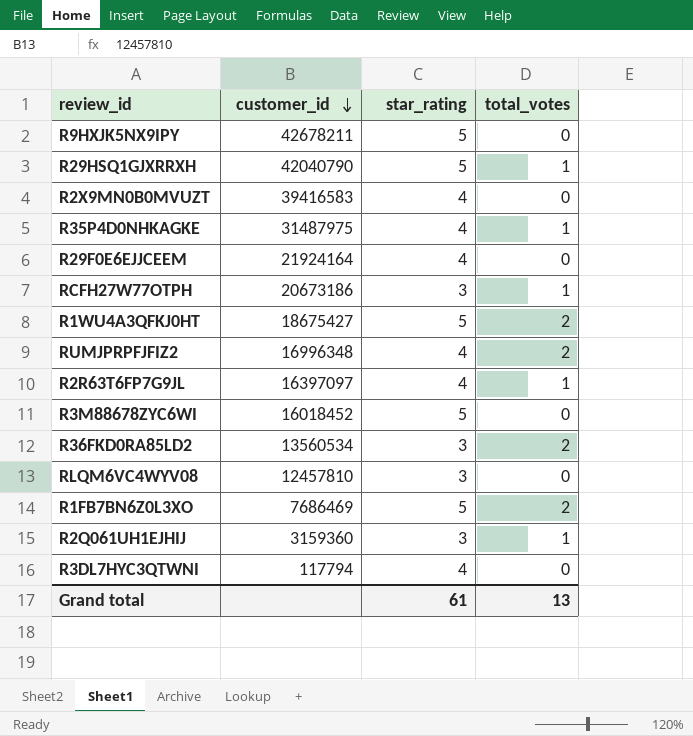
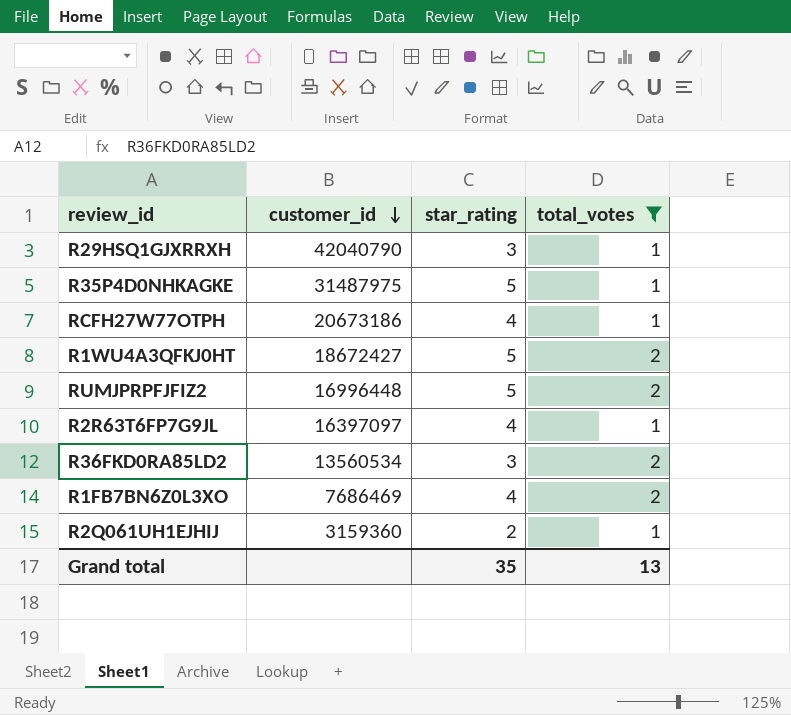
filter: none -> total_votes != 0
R29HSQ1GJXRRXH | star_rating: 5 -> 3
R35P4D0NHKAGKE | star_rating: 4 -> 5
RCFH27W77OTPH | star_rating: 3 -> 4
R1WU4A3QFKJ0HT | customer_id: 18675427 -> 18672427
RUMJPRPFJFIZ2 | customer_id: 16996348 -> 16996448
RUMJPRPFJFIZ2 | star_rating: 4 -> 5
R1FB7BN6Z0L3XO | star_rating: 5 -> 4
R2Q061UH1EJHIJ | star_rating: 3 -> 2
Grand total | star_rating: 61 -> 35

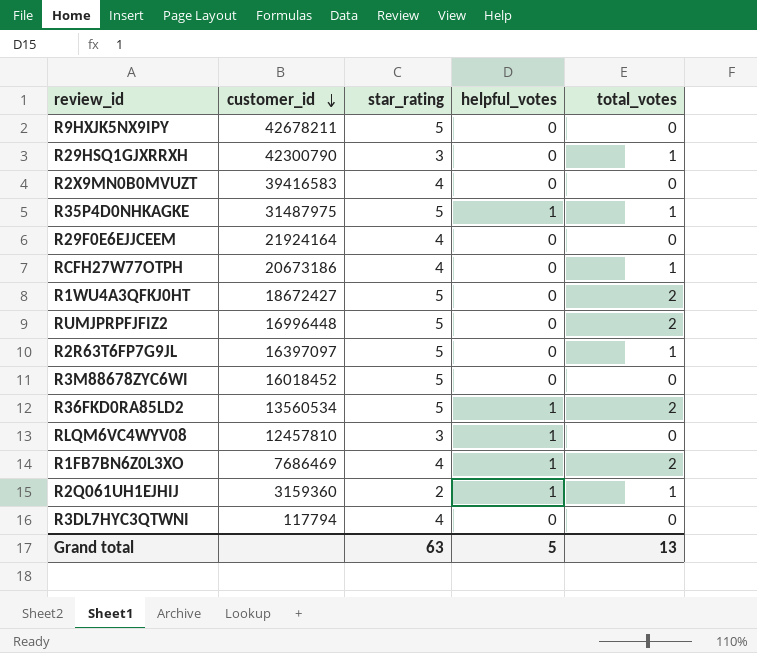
filter: total_votes != 0 -> none
column helpful_votes | position: none -> 4
R29HSQ1GJXRRXH | customer_id: 42040790 -> 42300790
R2R63T6FP7G9JL | star_rating: 4 -> 5
R36FKD0RA85LD2 | star_rating: 3 -> 5
Grand total | star_rating: 35 -> 63

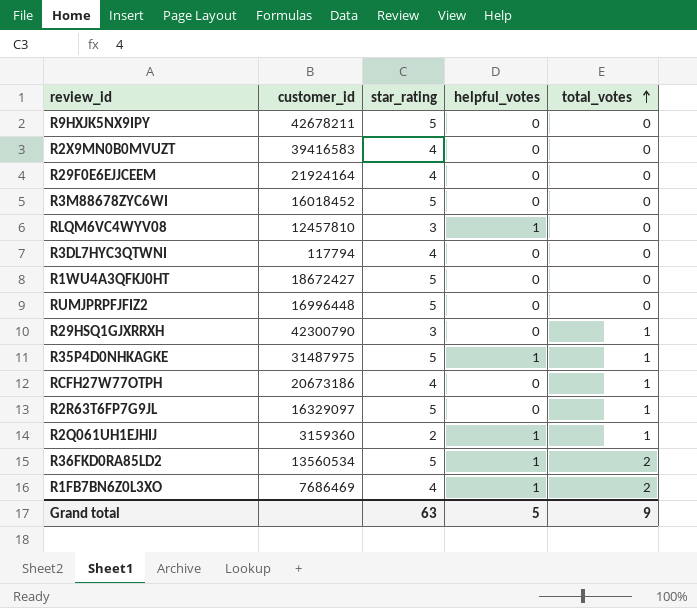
row order: customer_id descending -> total_votes ascending
R1WU4A3QFKJ0HT | total_votes: 2 -> 0
RUMJPRPFJFIZ2 | total_votes: 2 -> 0
R2R63T6FP7G9JL | customer_id: 16397097 -> 16329097
Grand total | total_votes: 13 -> 9

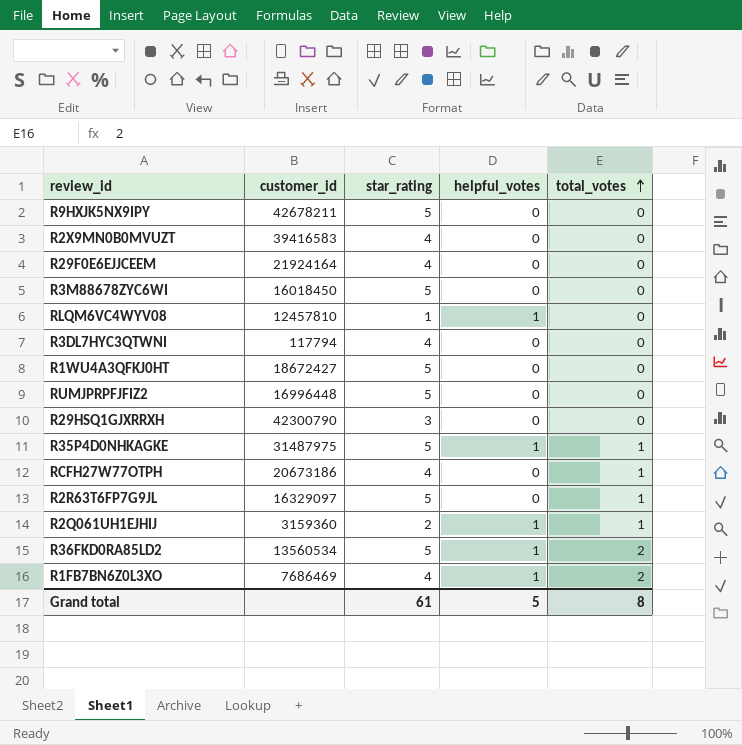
R3M88678ZYC6WI | customer_id: 16018452 -> 16018450
RLQM6VC4WYV08 | star_rating: 3 -> 1
R29HSQ1GJXRRXH | total_votes: 1 -> 0
Grand total | star_rating: 63 -> 61
Grand total | total_votes: 9 -> 8

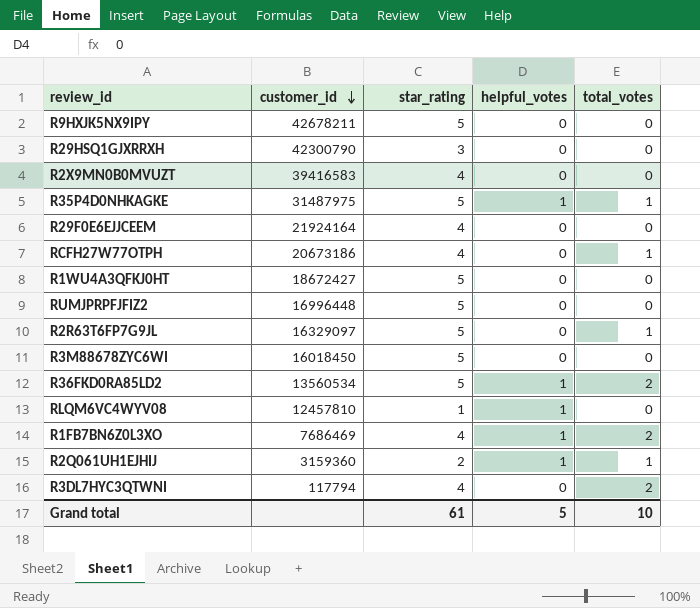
row order: total_votes ascending -> customer_id descending
R3DL7HYC3QTWNI | total_votes: 0 -> 2
Grand total | total_votes: 8 -> 10

